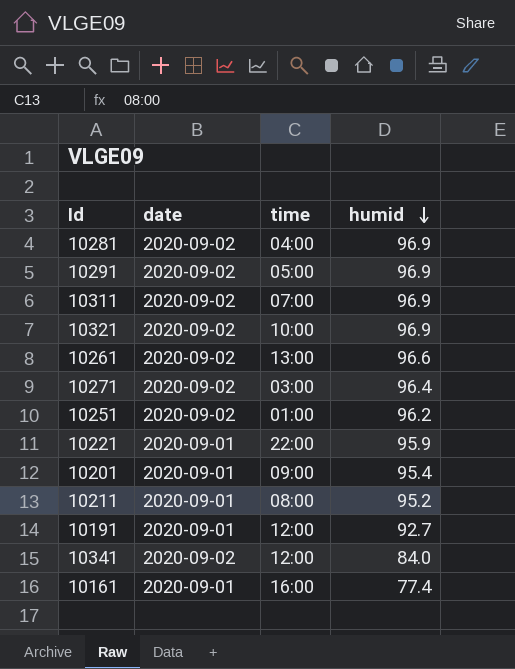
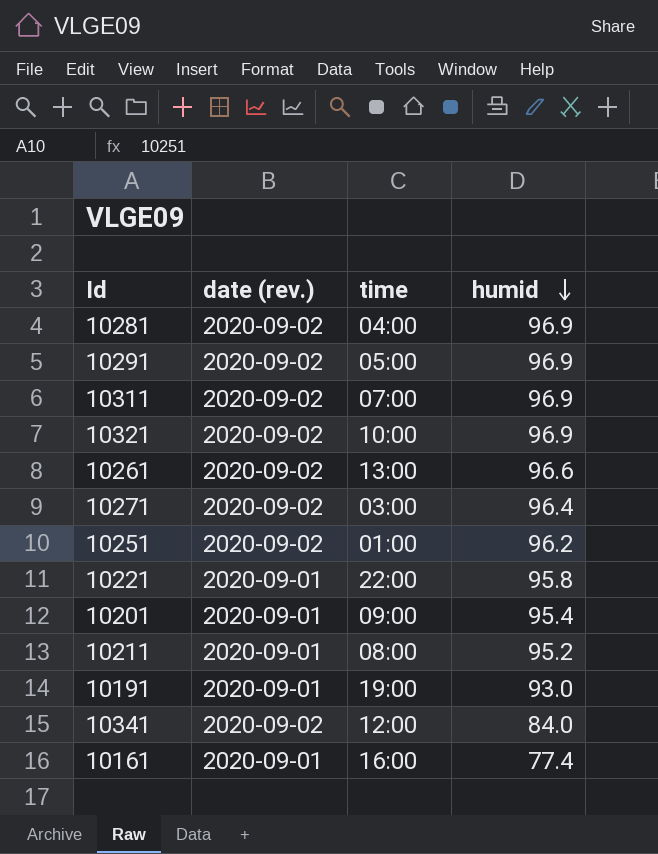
column name: date -> date (rev.)
10221 | humid: 95.9 -> 95.8
10191 | time: 12:00 -> 19:00
10191 | humid: 92.7 -> 93.0

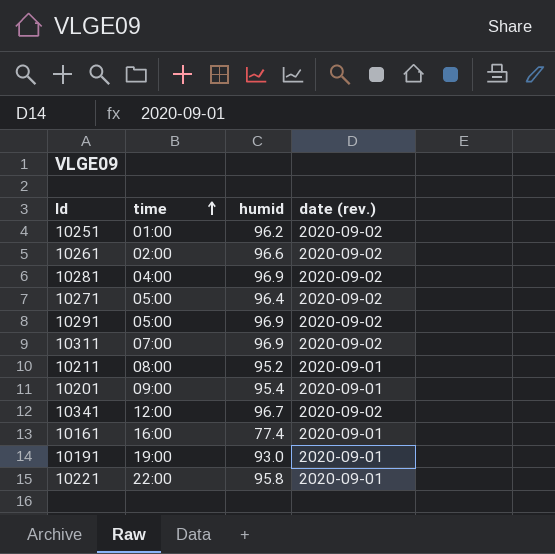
row order: humid descending -> time ascending
column date (rev.) | position: 2 -> 4
row 10321: 2020-09-02 | 10:00 | 96.9 -> none
10261 | time: 13:00 -> 02:00
10271 | time: 03:00 -> 05:00
10341 | humid: 84.0 -> 96.7

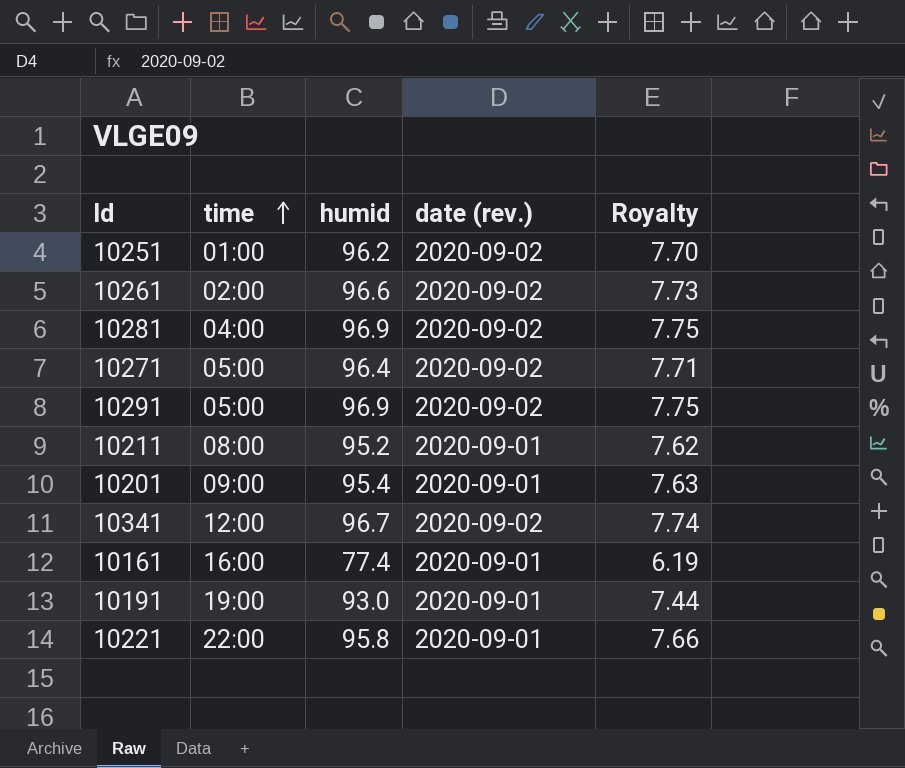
column Royalty | formula: none -> [humid] * 0.08
row 10311: 07:00 | 96.9 | 2020-09-02 -> none

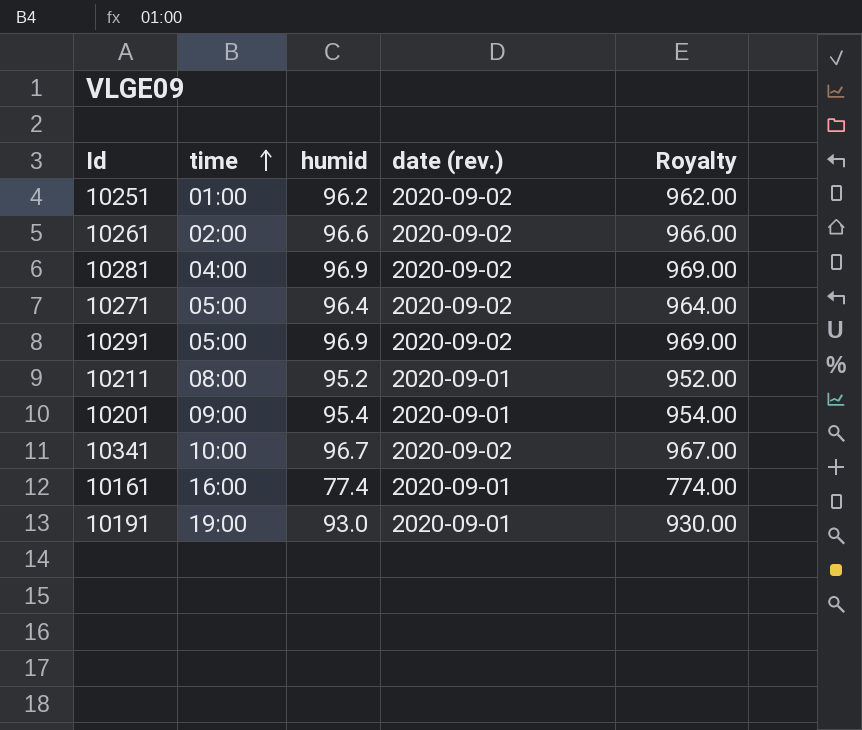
column Royalty | formula: [humid] * 0.08 -> [humid] * 10
row 10221: 22:00 | 95.8 | 2020-09-01 | 7.66 -> none
10341 | time: 12:00 -> 10:00

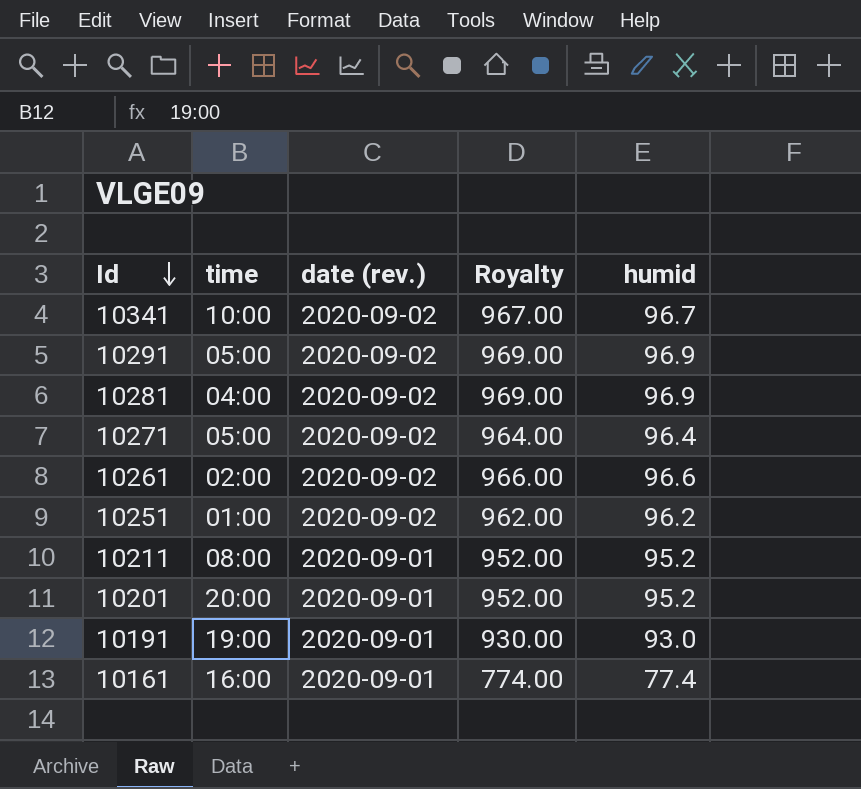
row order: time ascending -> Id descending
column humid | position: 3 -> 5
10201 | time: 09:00 -> 20:00
10201 | Royalty: 954.00 -> 952.00
10201 | humid: 95.4 -> 95.2

